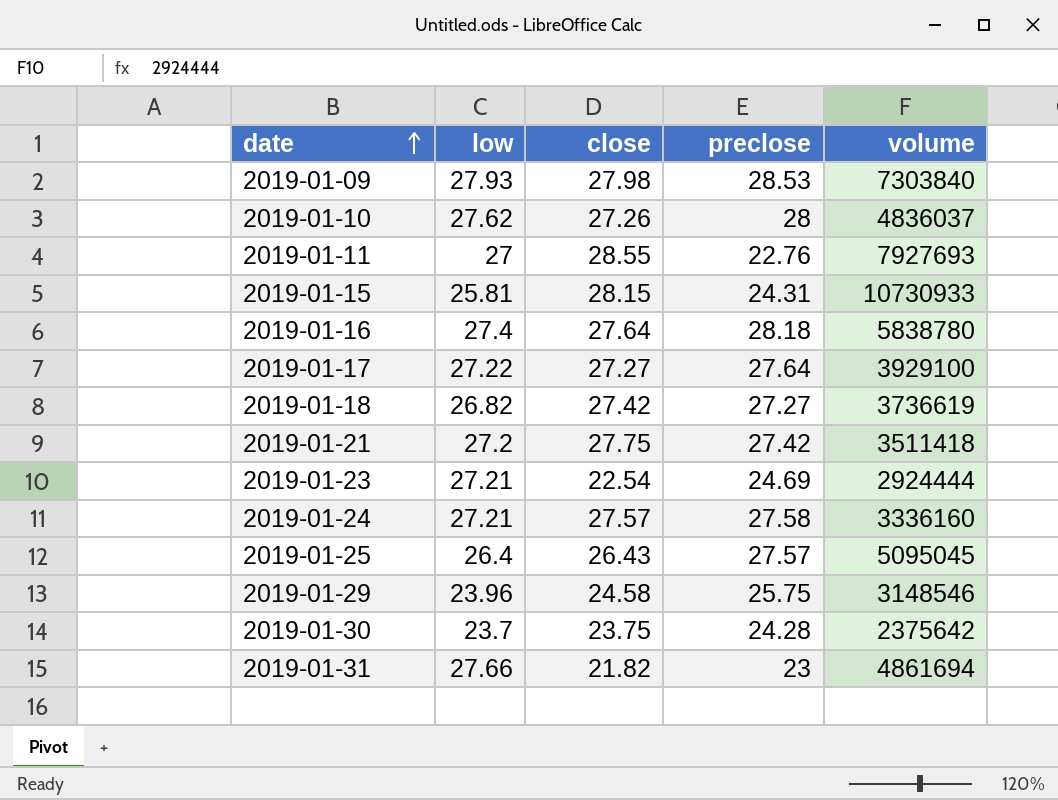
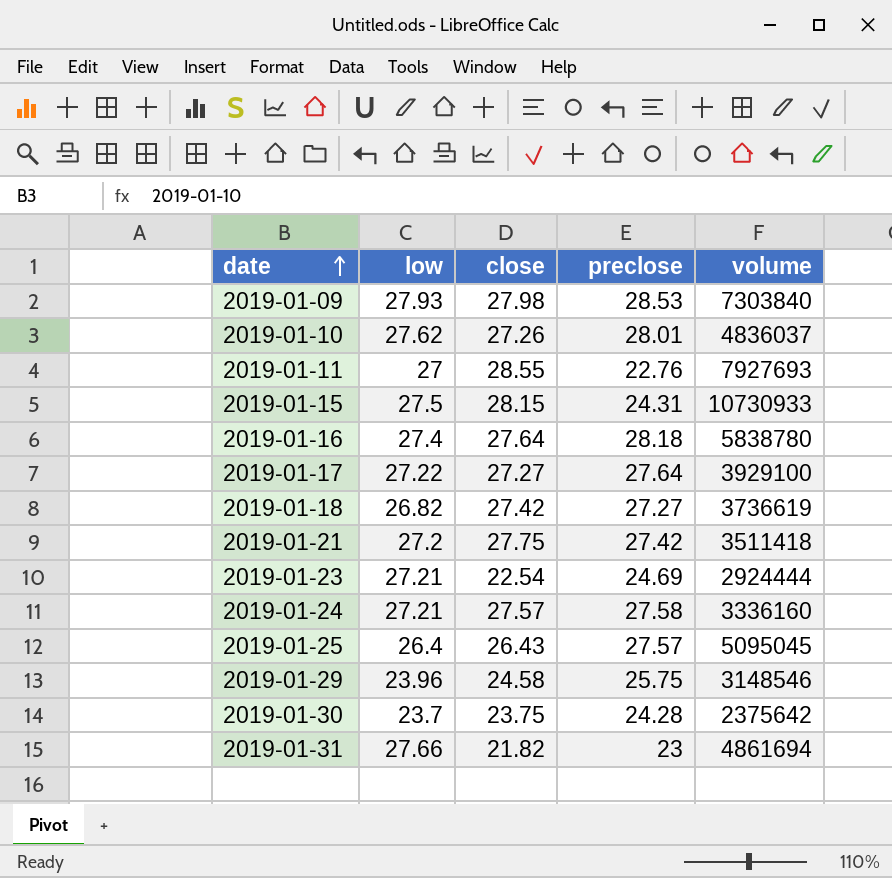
2019-01-10 | preclose: 28 -> 28.01
2019-01-15 | low: 25.81 -> 27.5

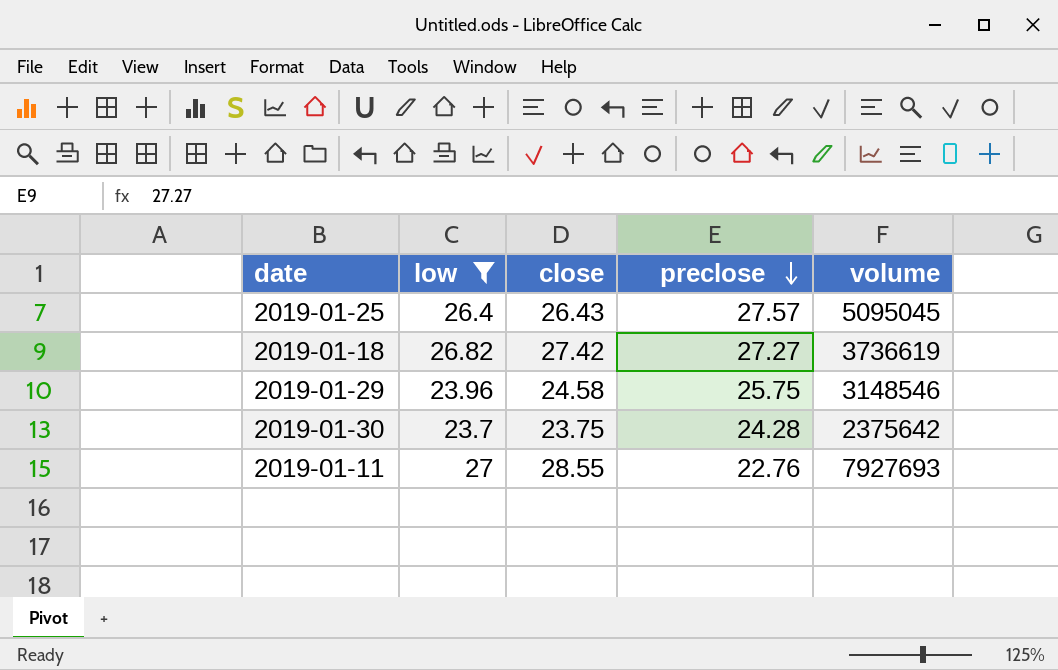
filter: none -> low <= 27
row order: date ascending -> preclose descending

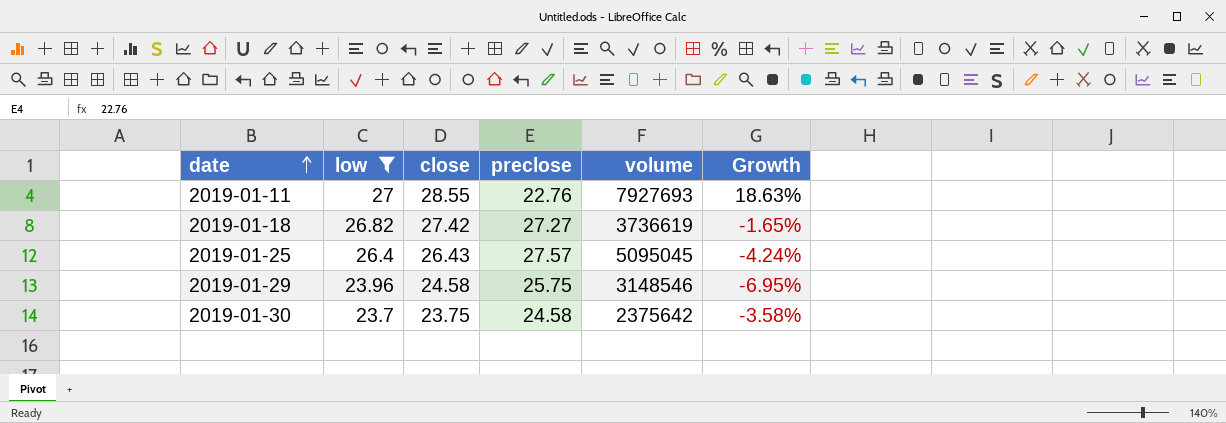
row order: preclose descending -> date ascending
column Growth | formula: none -> ([low] - [preclose]) / [preclose]
2019-01-30 | preclose: 24.28 -> 24.58

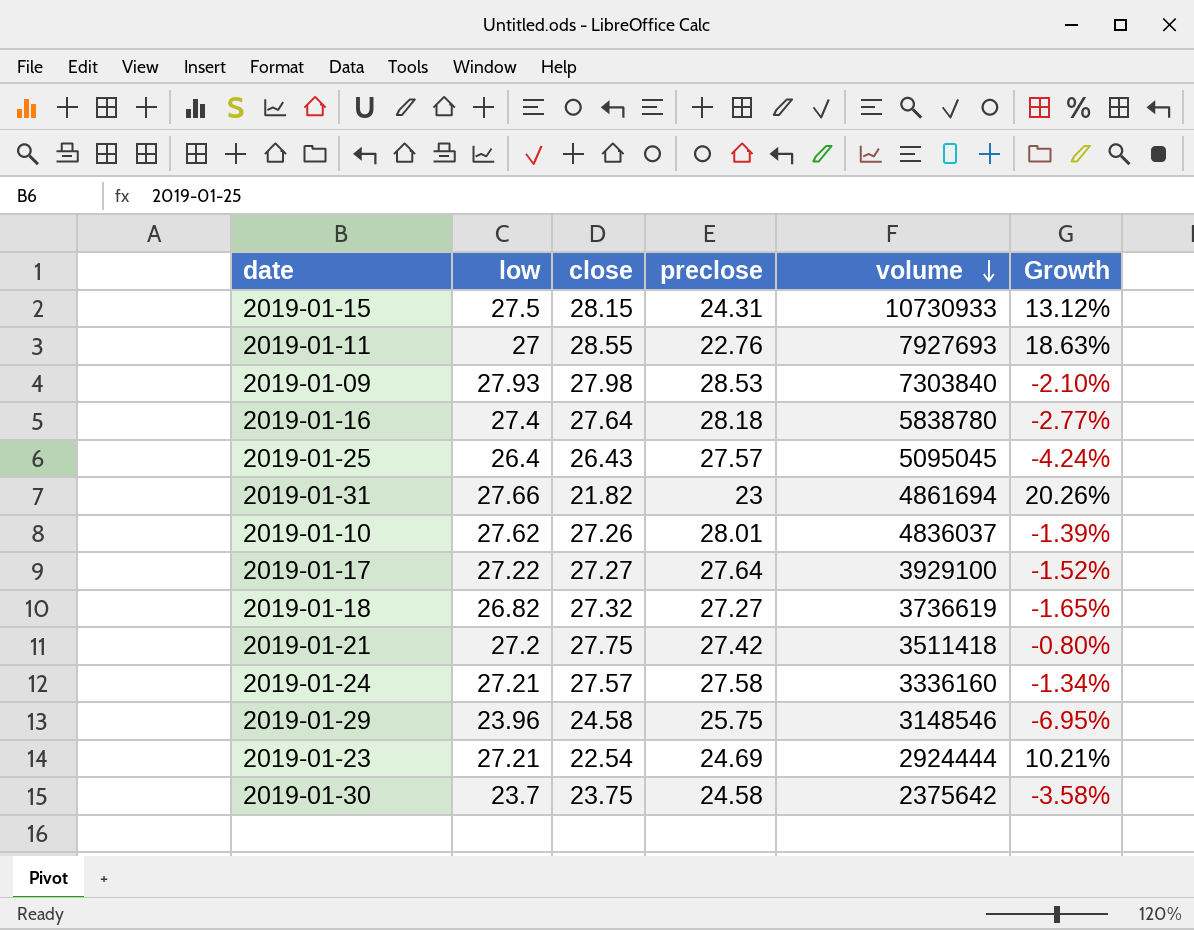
filter: low <= 27 -> none
row order: date ascending -> volume descending
2019-01-18 | close: 27.42 -> 27.32

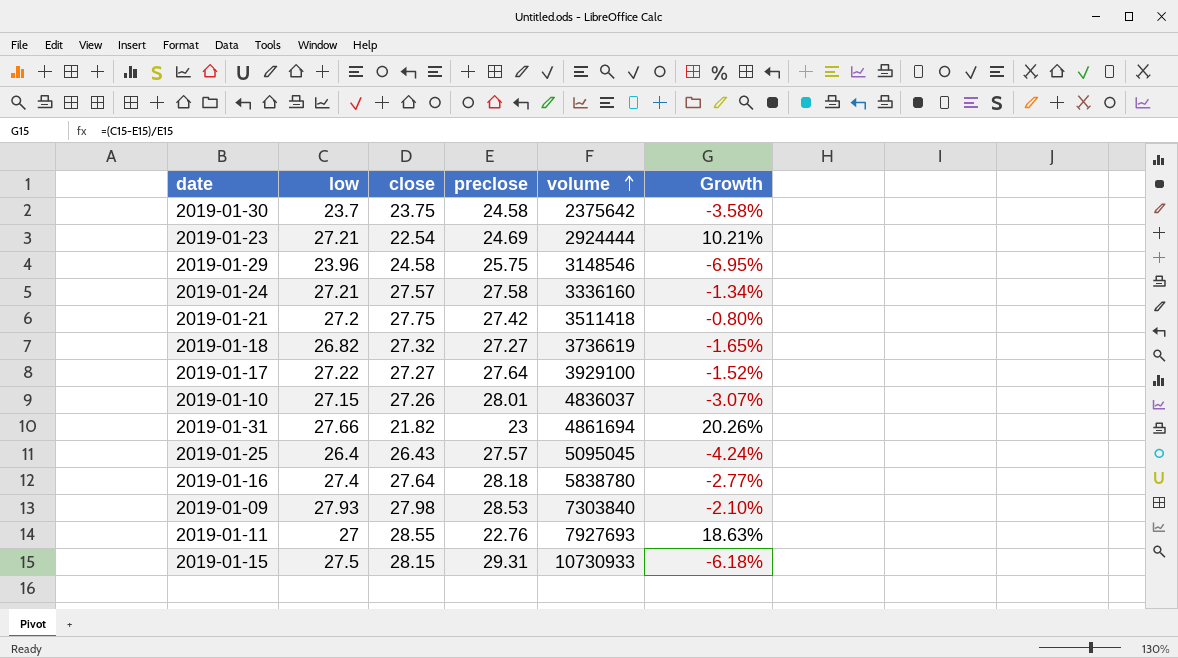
row order: volume descending -> volume ascending
2019-01-10 | low: 27.62 -> 27.15
2019-01-10 | Growth: -1.39% -> -3.07%
2019-01-15 | preclose: 24.31 -> 29.31
2019-01-15 | Growth: 13.12% -> -6.18%

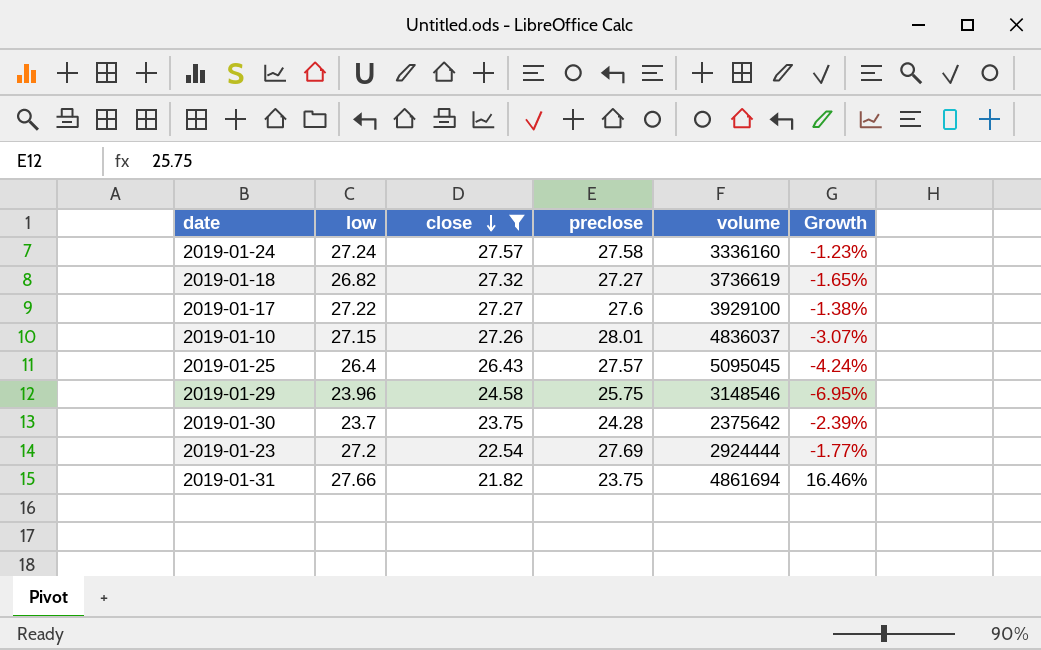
filter: none -> close <= 27.57
row order: volume ascending -> close descending
2019-01-24 | low: 27.21 -> 27.24
2019-01-24 | Growth: -1.34% -> -1.23%
2019-01-17 | preclose: 27.64 -> 27.6
2019-01-17 | Growth: -1.52% -> -1.38%
2019-01-30 | preclose: 24.58 -> 24.28
2019-01-30 | Growth: -3.58% -> -2.39%
2019-01-23 | low: 27.21 -> 27.2
2019-01-23 | preclose: 24.69 -> 27.69
2019-01-23 | Growth: 10.21% -> -1.77%
2019-01-31 | preclose: 23 -> 23.75
2019-01-31 | Growth: 20.26% -> 16.46%

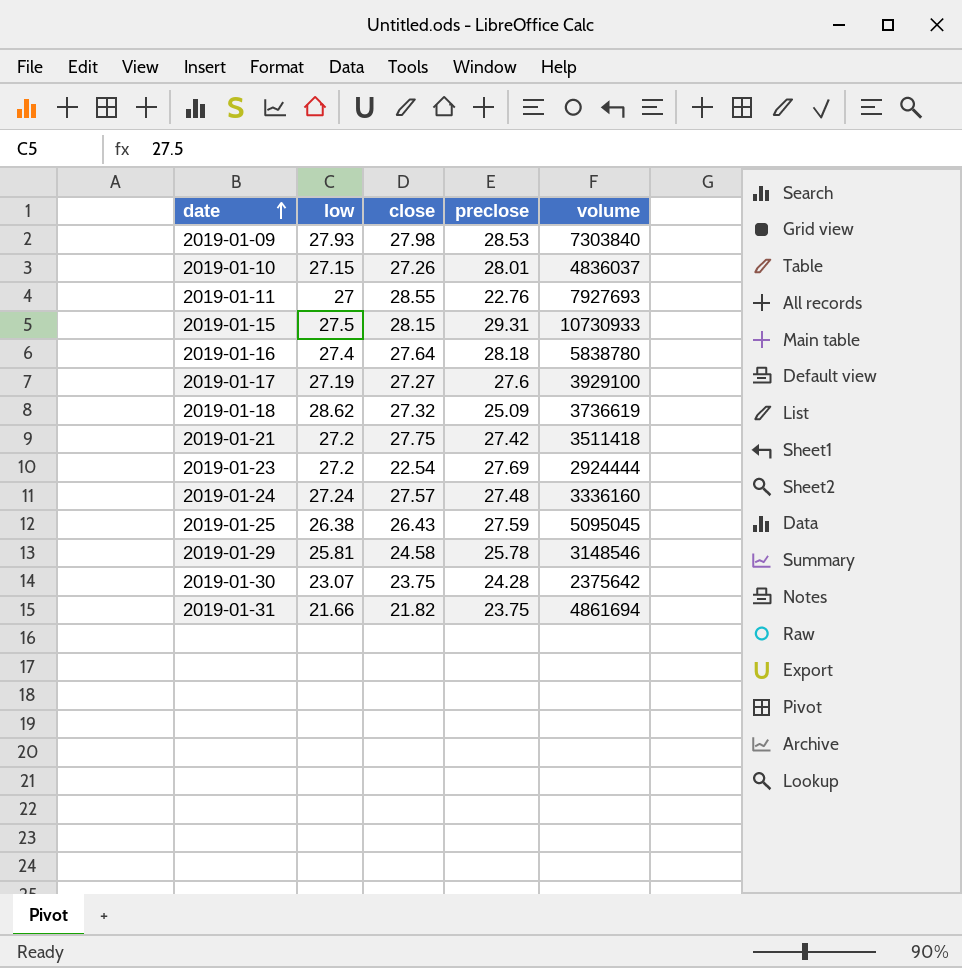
filter: close <= 27.57 -> none
row order: close descending -> date ascending
column Growth | formula: ([low] - [preclose]) / [preclose] -> none
2019-01-17 | low: 27.22 -> 27.19
2019-01-18 | low: 26.82 -> 28.62
2019-01-18 | preclose: 27.27 -> 25.09
2019-01-24 | preclose: 27.58 -> 27.48
2019-01-25 | low: 26.4 -> 26.38
2019-01-25 | preclose: 27.57 -> 27.59
2019-01-29 | low: 23.96 -> 25.81
2019-01-29 | preclose: 25.75 -> 25.78
2019-01-30 | low: 23.7 -> 23.07
2019-01-31 | low: 27.66 -> 21.66

